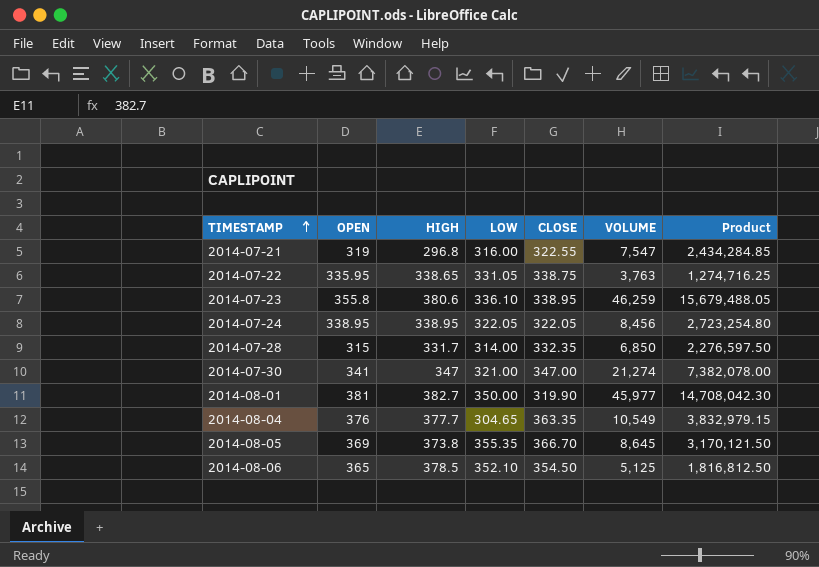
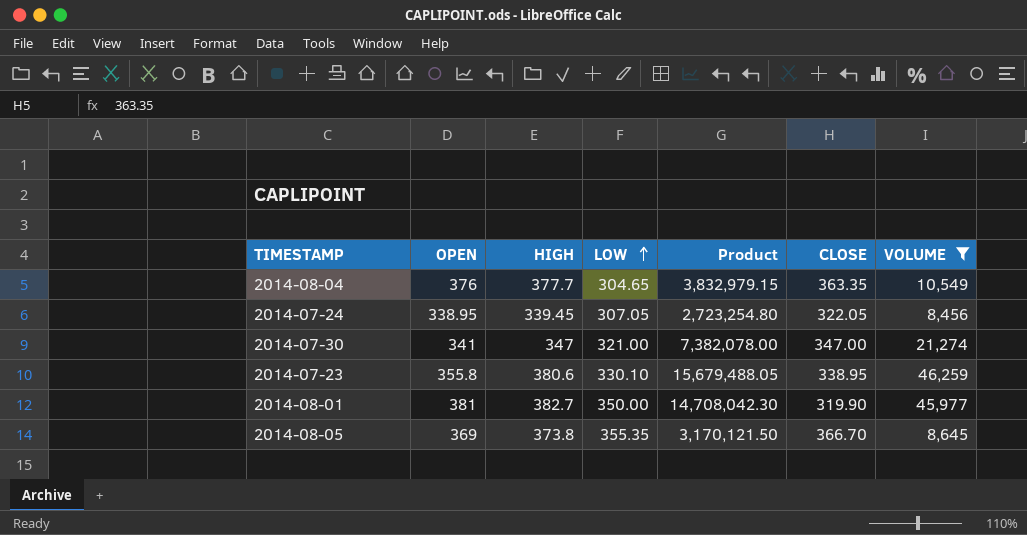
filter: none -> VOLUME >= 8,456
row order: TIMESTAMP ascending -> LOW ascending
column Product | position: 7 -> 5
2014-07-24 | HIGH: 338.95 -> 339.45
2014-07-24 | LOW: 322.05 -> 307.05
2014-07-23 | LOW: 336.10 -> 330.10

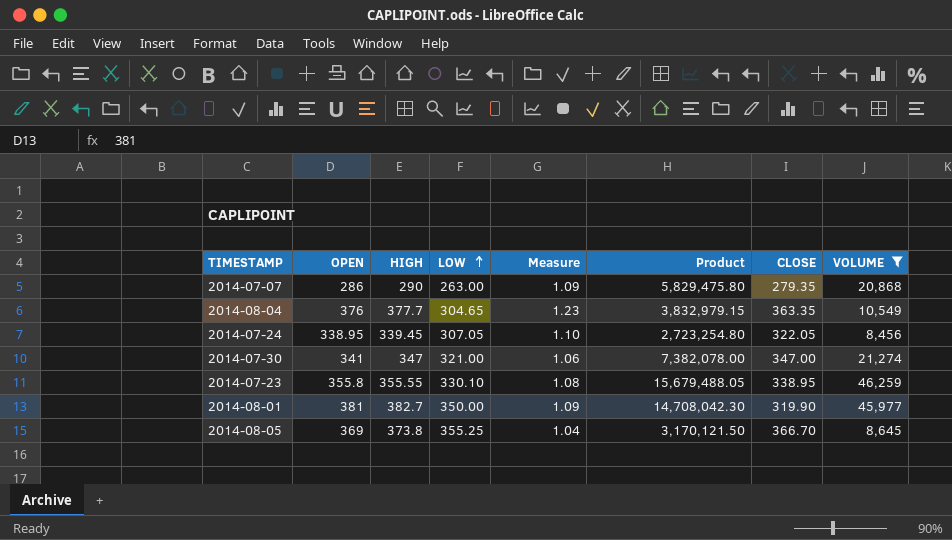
column Measure | formula: none -> [OPEN] / [LOW]
row 2014-07-07: none -> 286 | 290 | 263.00 | 1.09 | 5,829,475.80 | 279.35 | 20,868
2014-07-23 | HIGH: 380.6 -> 355.55
2014-08-05 | LOW: 355.35 -> 355.25

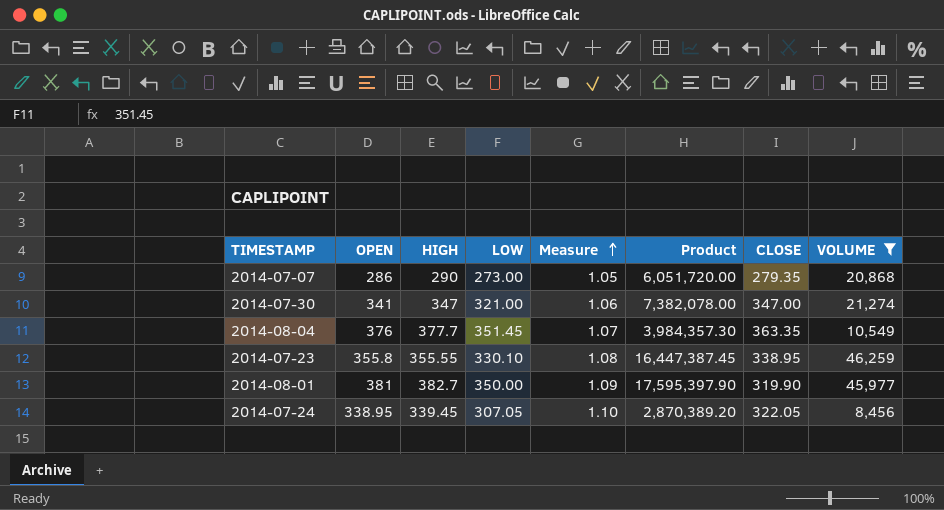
row order: LOW ascending -> Measure ascending
column Product | formula: [CLOSE] * [VOLUME] -> [HIGH] * [VOLUME]
row 2014-08-05: 369 | 373.8 | 355.25 | 1.04 | 3,170,121.50 | 366.70 | 8,645 -> none
2014-07-07 | LOW: 263.00 -> 273.00
2014-07-07 | Measure: 1.09 -> 1.05
2014-08-04 | LOW: 304.65 -> 351.45
2014-08-04 | Measure: 1.23 -> 1.07

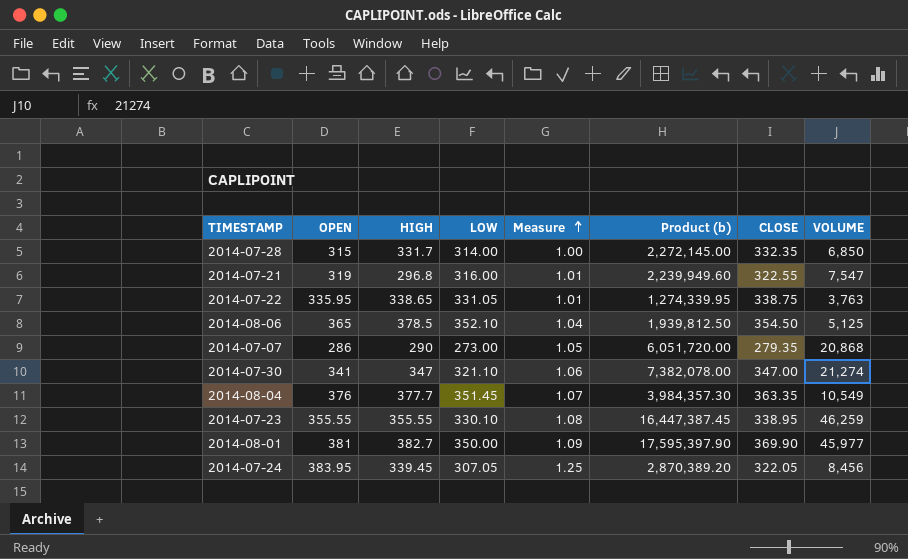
filter: VOLUME >= 8,456 -> none
column name: Product -> Product (b)
2014-07-30 | LOW: 321.00 -> 321.10
2014-07-23 | OPEN: 355.8 -> 355.55
2014-08-01 | CLOSE: 319.90 -> 369.90
2014-07-24 | OPEN: 338.95 -> 383.95
2014-07-24 | Measure: 1.10 -> 1.25

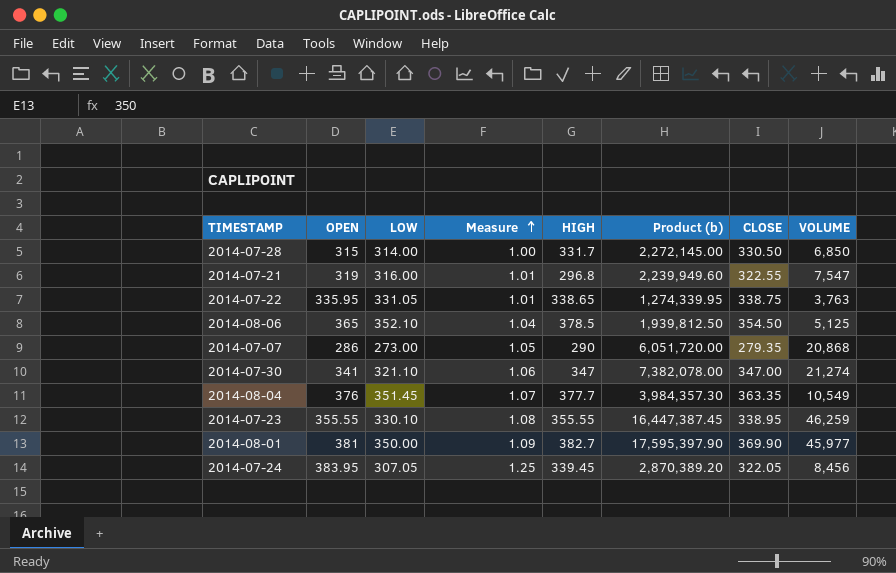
column HIGH | position: 3 -> 5
2014-07-28 | CLOSE: 332.35 -> 330.50

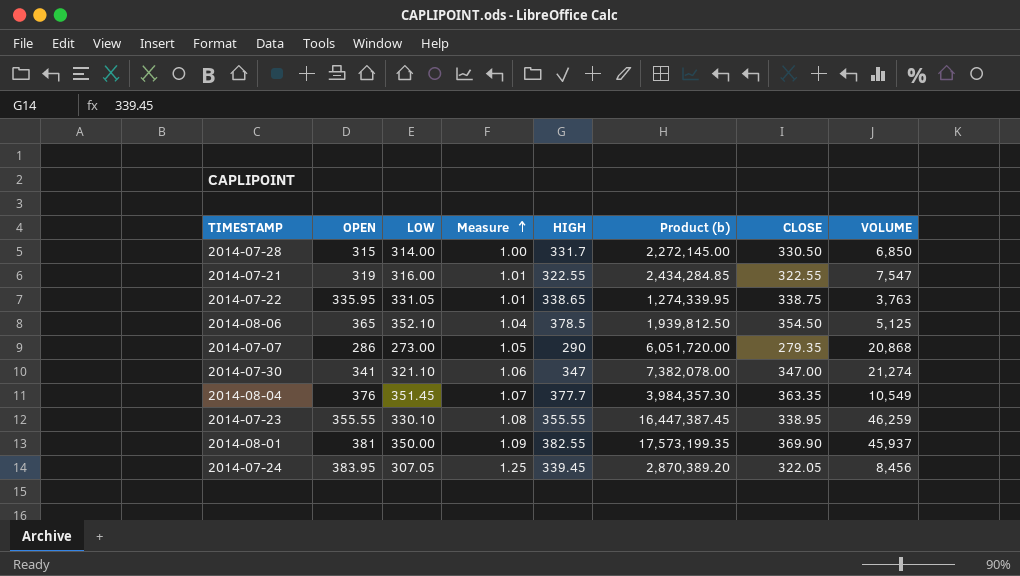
2014-07-21 | HIGH: 296.8 -> 322.55
2014-07-21 | Product (b): 2,239,949.60 -> 2,434,284.85
2014-08-01 | HIGH: 382.7 -> 382.55
2014-08-01 | Product (b): 17,595,397.90 -> 17,573,199.35
2014-08-01 | VOLUME: 45,977 -> 45,937

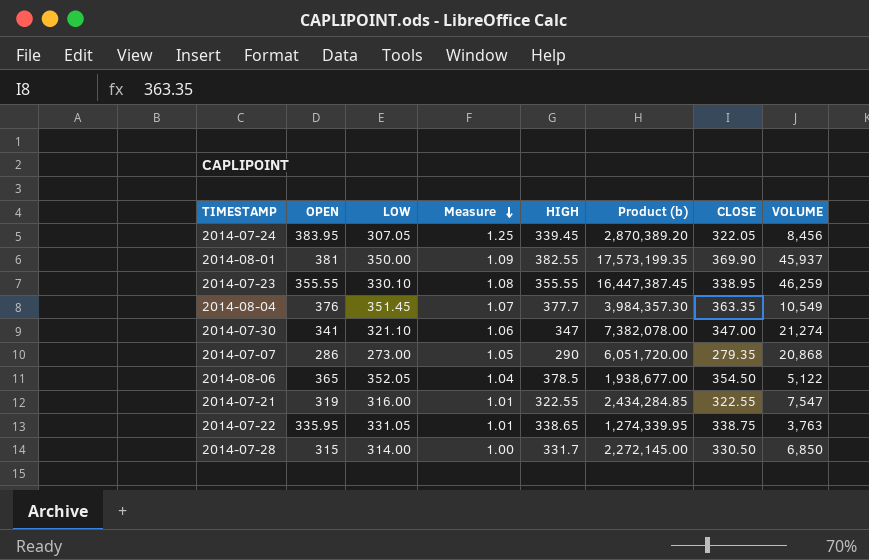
row order: Measure ascending -> Measure descending
2014-08-06 | LOW: 352.10 -> 352.05
2014-08-06 | Product (b): 1,939,812.50 -> 1,938,677.00
2014-08-06 | VOLUME: 5,125 -> 5,122

